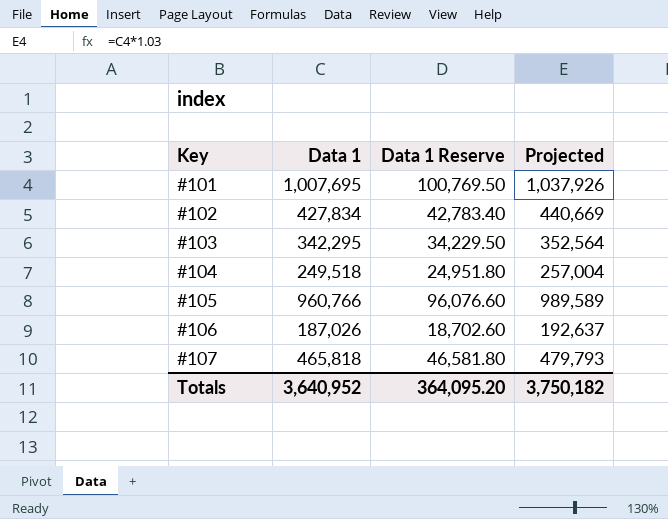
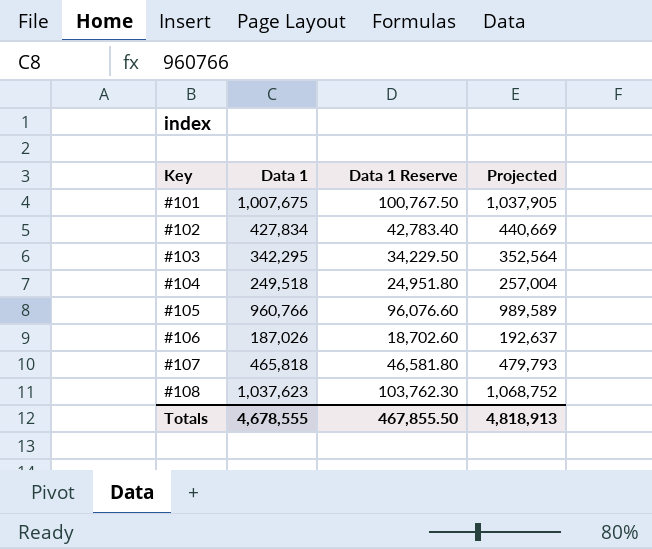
#101 | Data 1: 1,007,695 -> 1,007,675
#101 | Data 1 Reserve: 100,769.50 -> 100,767.50
#101 | Projected: 1,037,926 -> 1,037,905
row #108: none -> 1,037,623 | 103,762.30 | 1,068,752
Totals | Data 1: 3,640,952 -> 4,678,555
Totals | Data 1 Reserve: 364,095.20 -> 467,855.50
Totals | Projected: 3,750,182 -> 4,818,913

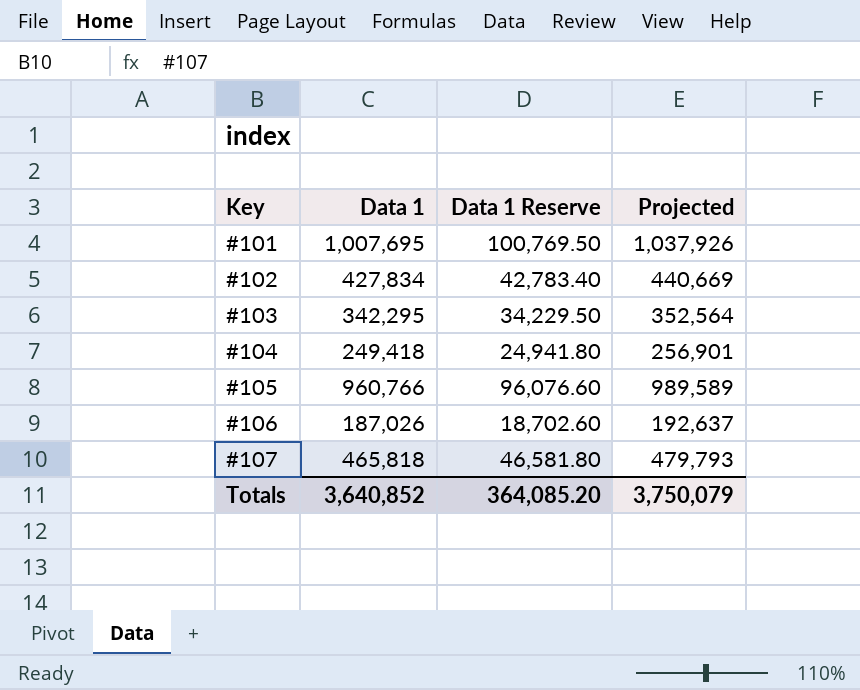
row #108: 1,037,623 | 103,762.30 | 1,068,752 -> none
#101 | Data 1: 1,007,675 -> 1,007,695
#101 | Data 1 Reserve: 100,767.50 -> 100,769.50
#101 | Projected: 1,037,905 -> 1,037,926
#104 | Data 1: 249,518 -> 249,418
#104 | Data 1 Reserve: 24,951.80 -> 24,941.80
#104 | Projected: 257,004 -> 256,901
Totals | Data 1: 4,678,555 -> 3,640,852
Totals | Data 1 Reserve: 467,855.50 -> 364,085.20
Totals | Projected: 4,818,913 -> 3,750,079

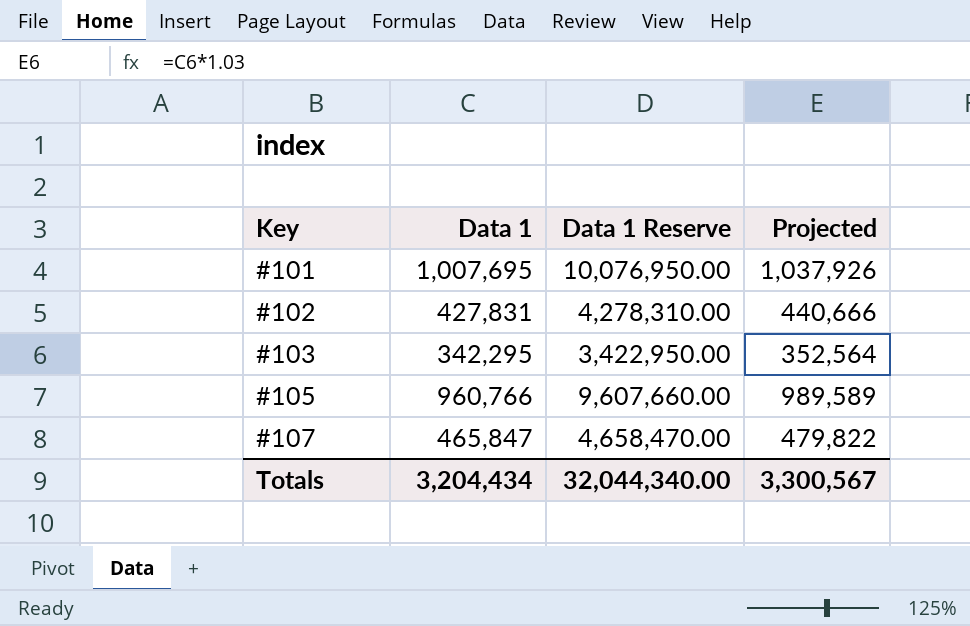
column Data 1 Reserve | formula: [Data 1] * 0.1 -> [Data 1] * 10
row #104: 249,418 | 24,941.80 | 256,901 -> none
row #106: 187,026 | 18,702.60 | 192,637 -> none
#102 | Data 1: 427,834 -> 427,831
#102 | Projected: 440,669 -> 440,666
#107 | Data 1: 465,818 -> 465,847
#107 | Projected: 479,793 -> 479,822
Totals | Data 1: 3,640,852 -> 3,204,434
Totals | Data 1 Reserve: 364,085.20 -> 32,044,340.00
Totals | Projected: 3,750,079 -> 3,300,567

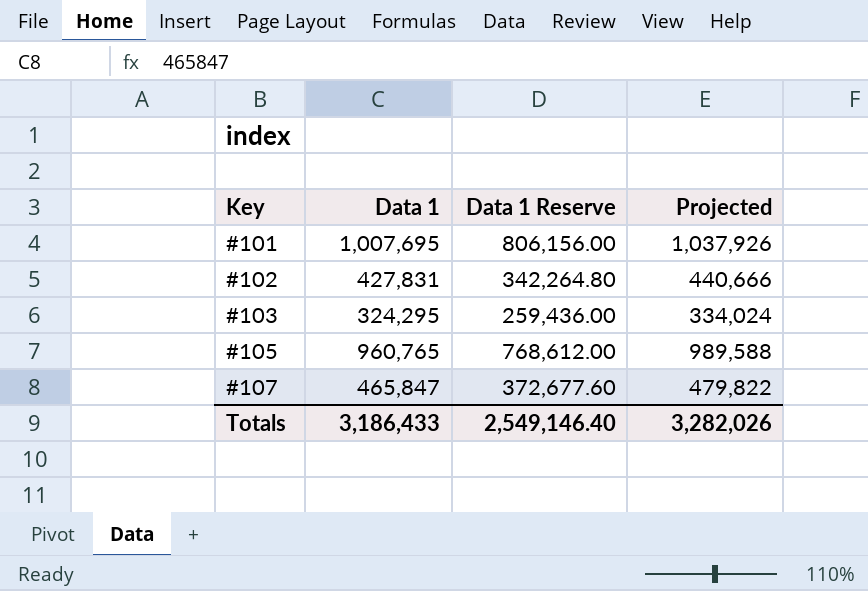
column Data 1 Reserve | formula: [Data 1] * 10 -> [Data 1] * 0.8
#103 | Data 1: 342,295 -> 324,295
#103 | Projected: 352,564 -> 334,024
#105 | Data 1: 960,766 -> 960,765
#105 | Projected: 989,589 -> 989,588
Totals | Data 1: 3,204,434 -> 3,186,433
Totals | Data 1 Reserve: 32,044,340.00 -> 2,549,146.40
Totals | Projected: 3,300,567 -> 3,282,026

